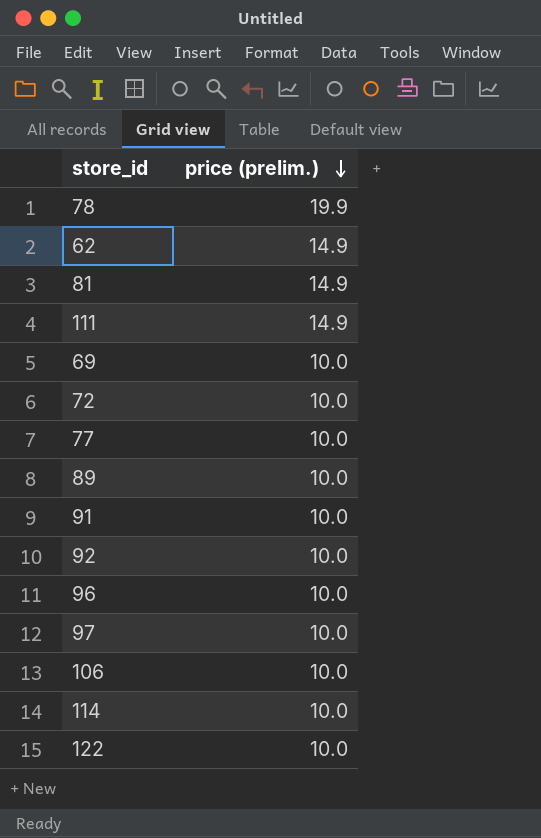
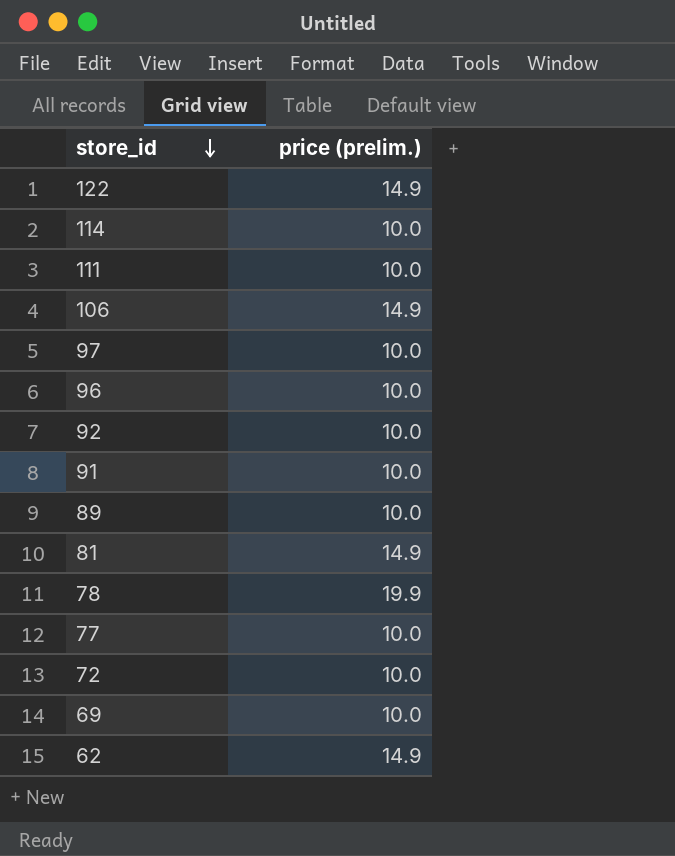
row order: price (prelim.) descending -> store_id descending
122 | price (prelim.): 10.0 -> 14.9
111 | price (prelim.): 14.9 -> 10.0
106 | price (prelim.): 10.0 -> 14.9

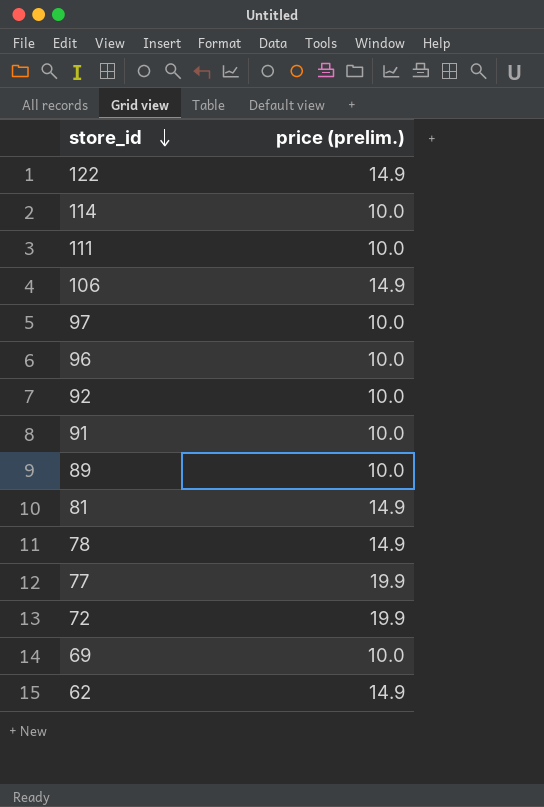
78 | price (prelim.): 19.9 -> 14.9
77 | price (prelim.): 10.0 -> 19.9
72 | price (prelim.): 10.0 -> 19.9

